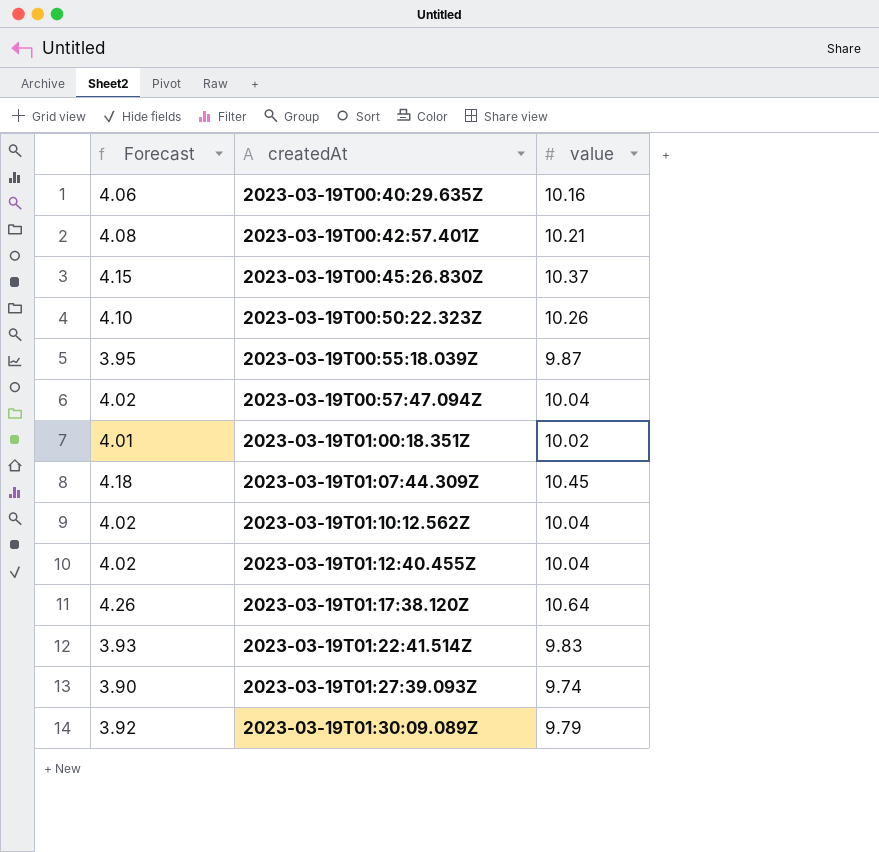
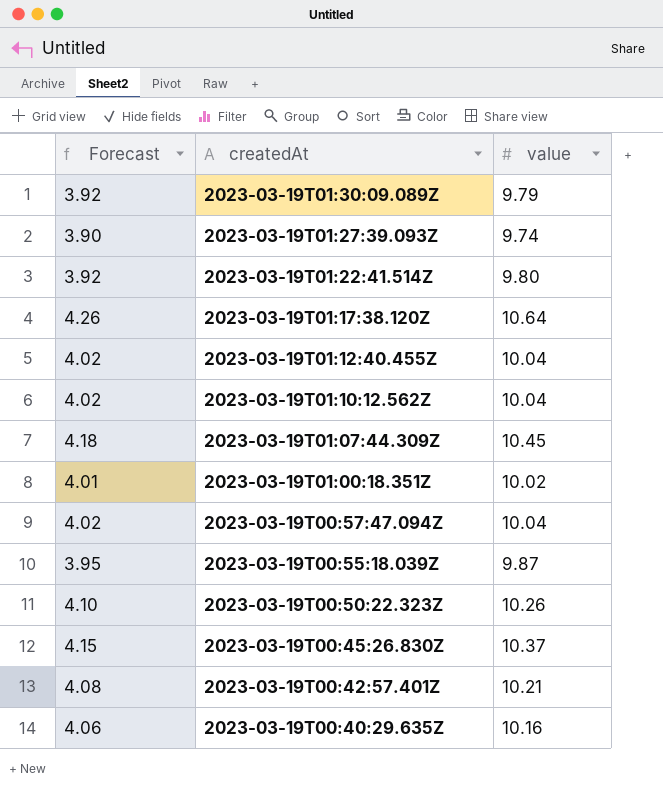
row order: createdAt ascending -> createdAt descending
2023-03-19T01:22:41.514Z | Forecast: 3.93 -> 3.92
2023-03-19T01:22:41.514Z | value: 9.83 -> 9.80

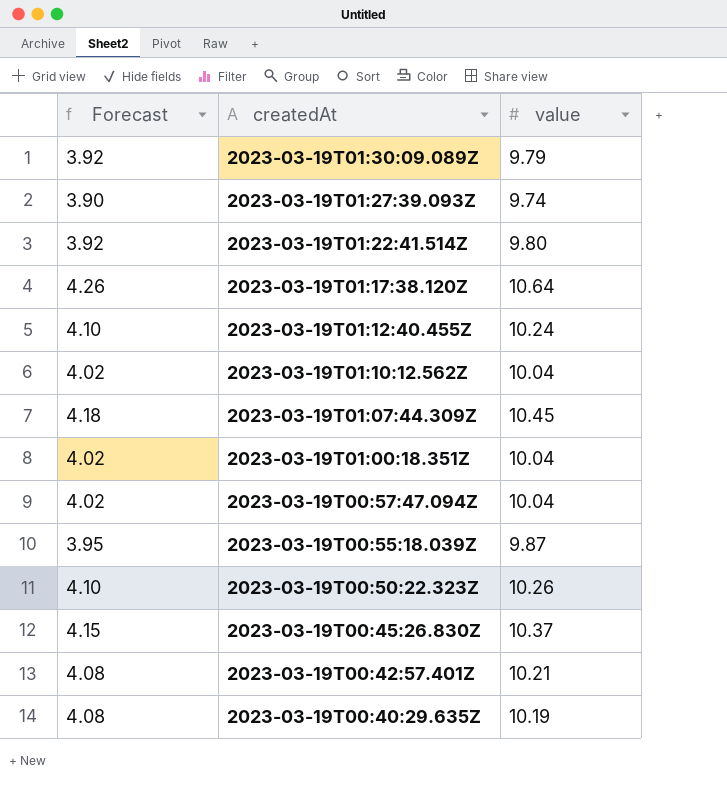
2023-03-19T01:12:40.455Z | Forecast: 4.02 -> 4.10
2023-03-19T01:12:40.455Z | value: 10.04 -> 10.24
2023-03-19T01:00:18.351Z | Forecast: 4.01 -> 4.02
2023-03-19T01:00:18.351Z | value: 10.02 -> 10.04
2023-03-19T00:40:29.635Z | Forecast: 4.06 -> 4.08
2023-03-19T00:40:29.635Z | value: 10.16 -> 10.19

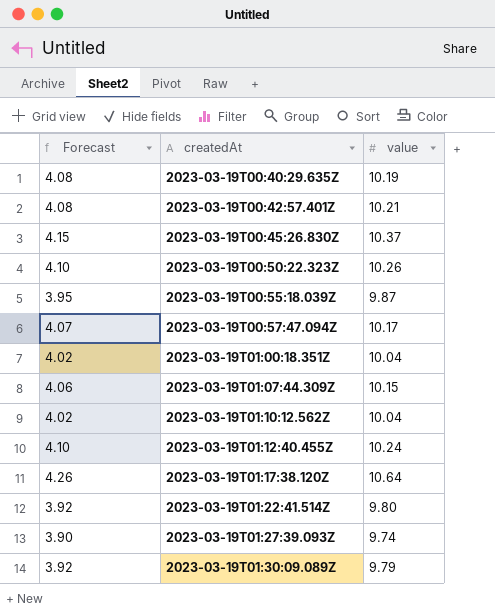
row order: createdAt descending -> createdAt ascending
2023-03-19T00:57:47.094Z | Forecast: 4.02 -> 4.07
2023-03-19T00:57:47.094Z | value: 10.04 -> 10.17
2023-03-19T01:07:44.309Z | Forecast: 4.18 -> 4.06
2023-03-19T01:07:44.309Z | value: 10.45 -> 10.15

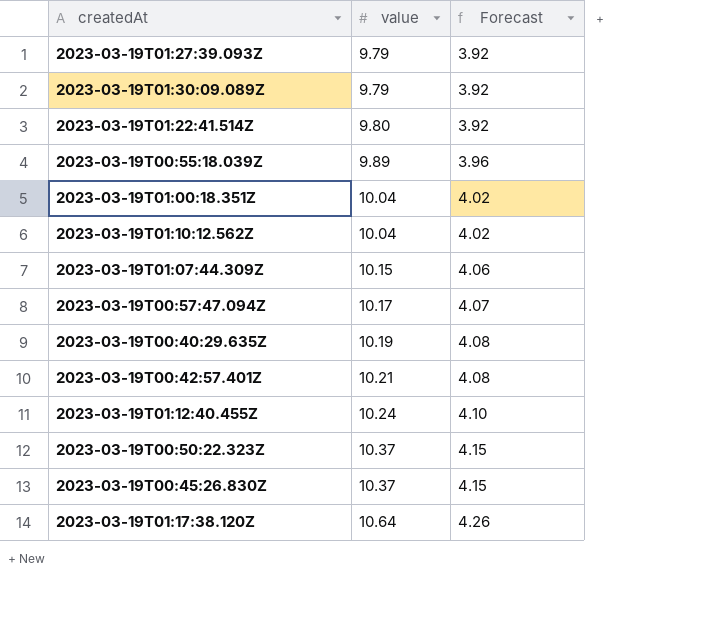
row order: createdAt ascending -> value ascending
column Forecast | position: 1 -> 3
2023-03-19T01:27:39.093Z | value: 9.74 -> 9.79
2023-03-19T01:27:39.093Z | Forecast: 3.90 -> 3.92
2023-03-19T00:55:18.039Z | value: 9.87 -> 9.89
2023-03-19T00:55:18.039Z | Forecast: 3.95 -> 3.96
2023-03-19T00:50:22.323Z | value: 10.26 -> 10.37
2023-03-19T00:50:22.323Z | Forecast: 4.10 -> 4.15

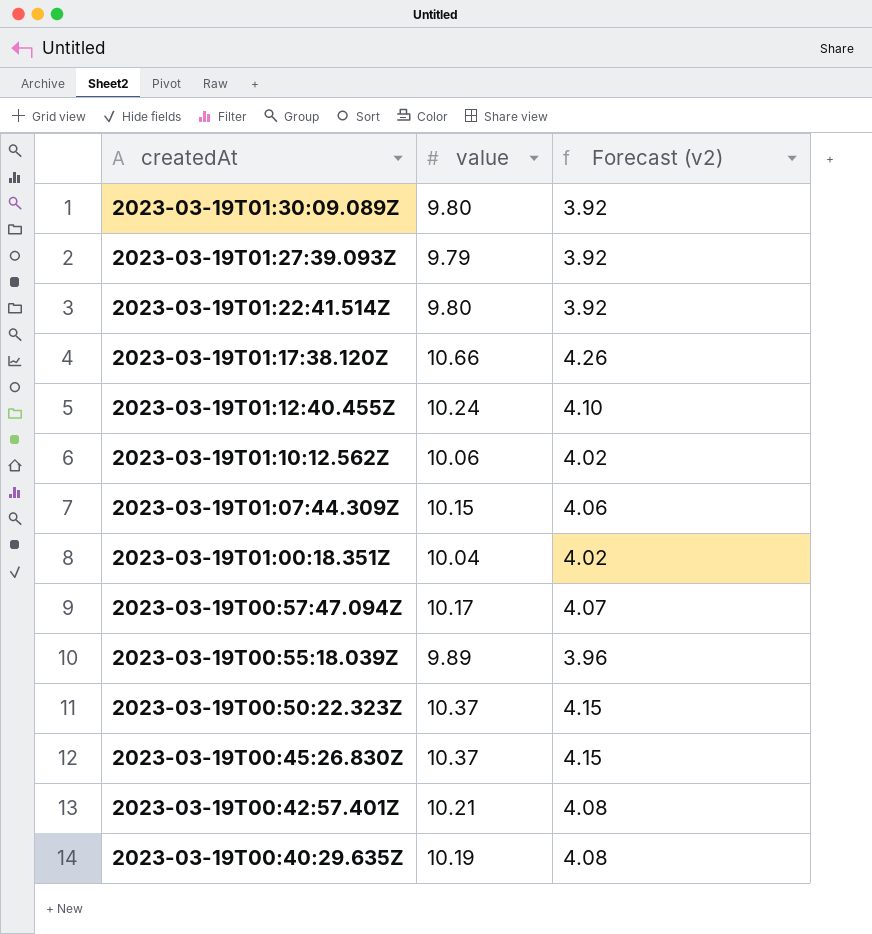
row order: value ascending -> createdAt descending
column name: Forecast -> Forecast (v2)
2023-03-19T01:30:09.089Z | value: 9.79 -> 9.80
2023-03-19T01:17:38.120Z | value: 10.64 -> 10.66
2023-03-19T01:10:12.562Z | value: 10.04 -> 10.06

